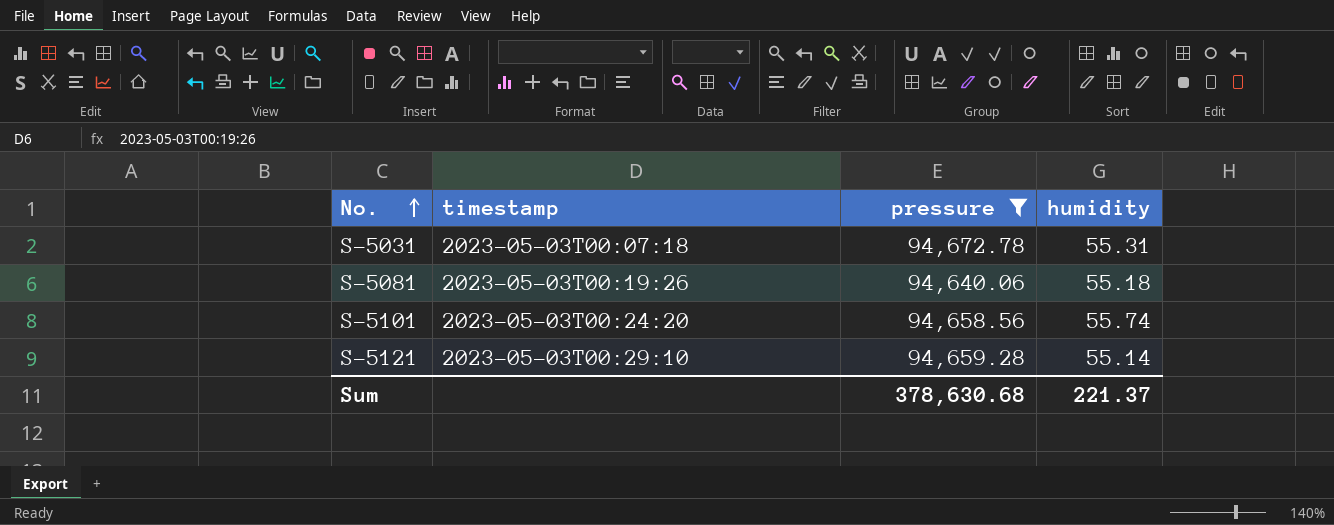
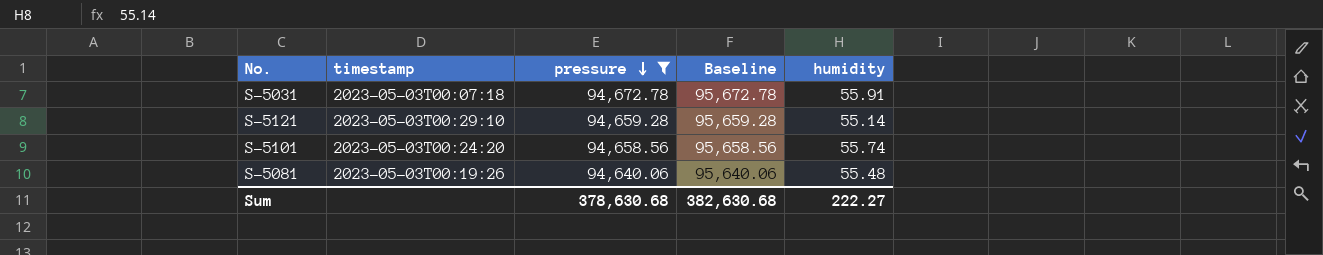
row order: No. ascending -> pressure descending
column Baseline | formula: none -> [pressure] + 1000
S-5031 | humidity: 55.31 -> 55.91
S-5081 | humidity: 55.18 -> 55.48
Sum | humidity: 221.37 -> 222.27

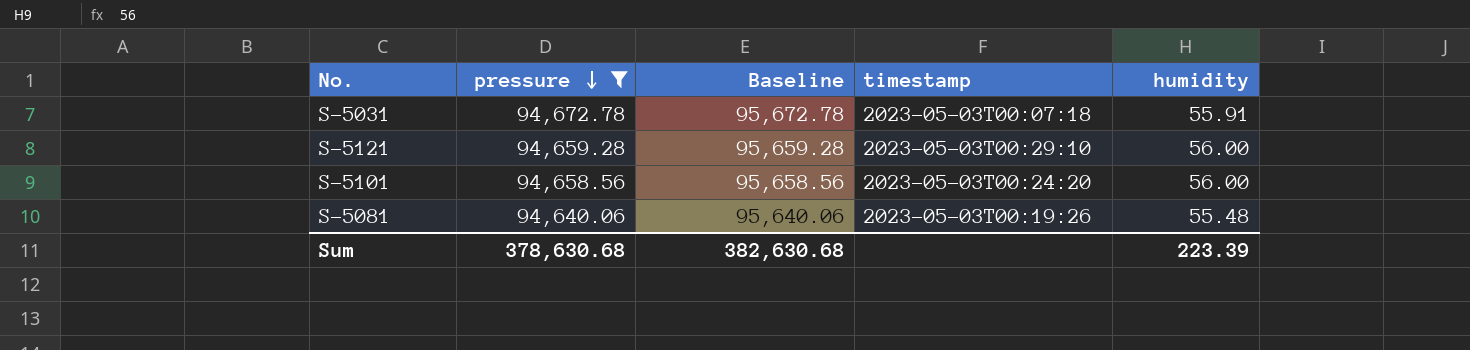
column timestamp | position: 2 -> 4
S-5121 | humidity: 55.14 -> 56.00
S-5101 | humidity: 55.74 -> 56.00
Sum | humidity: 222.27 -> 223.39

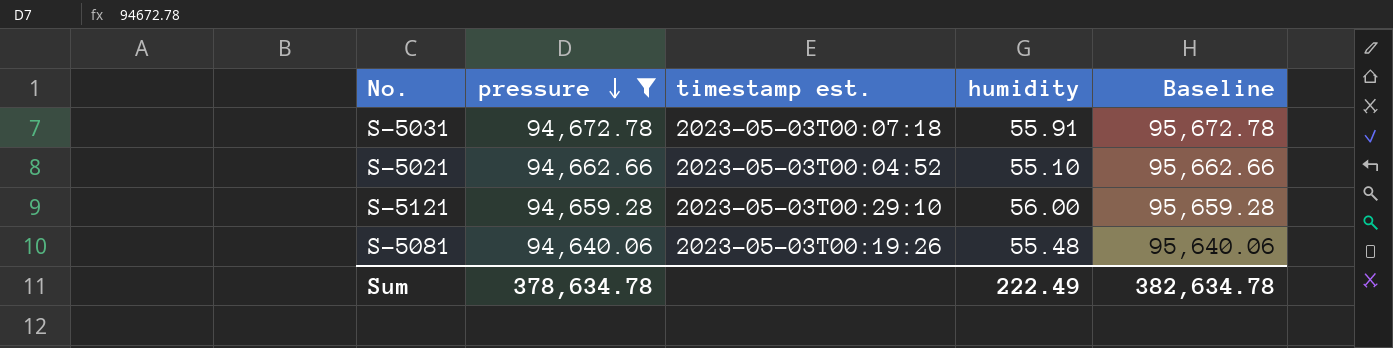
column name: timestamp -> timestamp est.
column Baseline | position: 3 -> 5
row S-5101: 94,658.56 | 95,658.56 | 2023-05-03T00:24:20 | 56.00 -> none
row S-5021: none -> 94,662.66 | 2023-05-03T00:04:52 | 55.10 | 95,662.66
Sum | pressure: 378,630.68 -> 378,634.78
Sum | humidity: 223.39 -> 222.49
Sum | Baseline: 382,630.68 -> 382,634.78

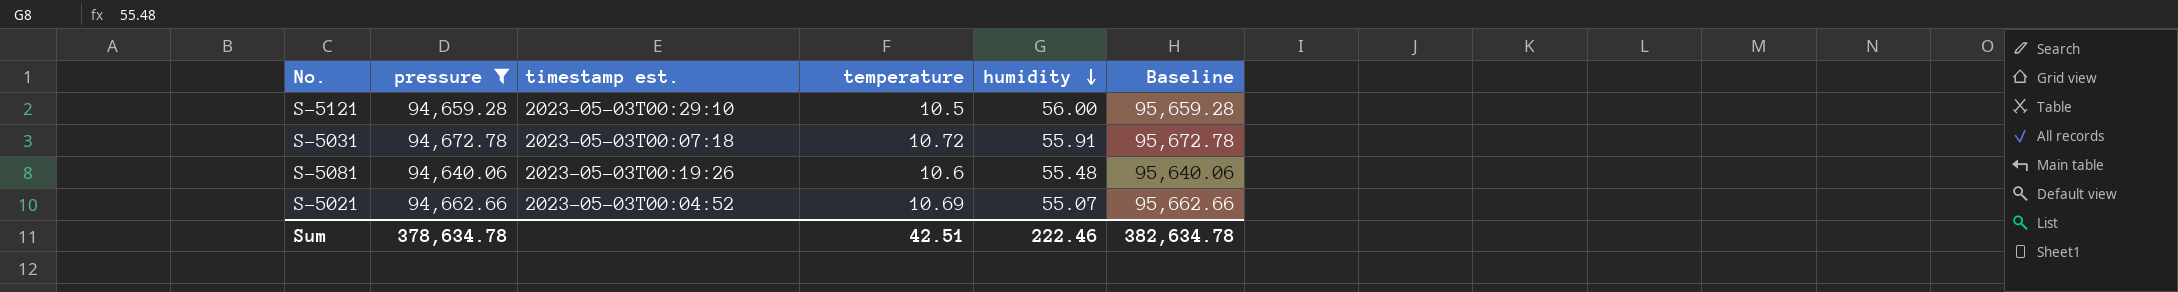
row order: pressure descending -> humidity descending
column temperature | position: none -> 4
S-5021 | humidity: 55.10 -> 55.07
Sum | humidity: 222.49 -> 222.46

